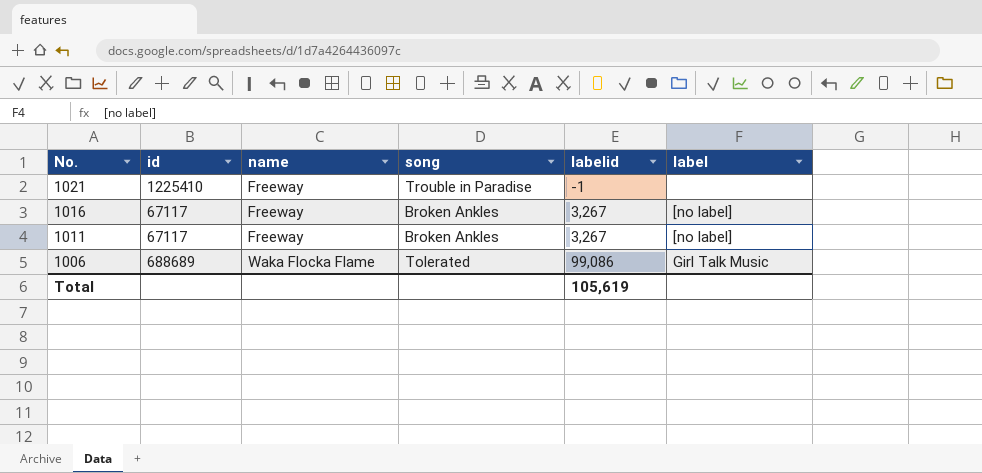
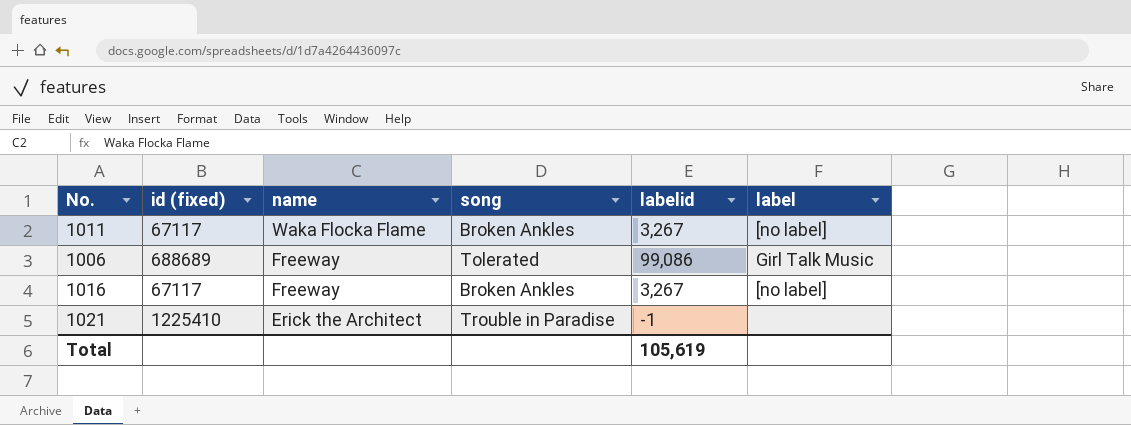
row order: No. descending -> name descending
column name: id -> id (fixed)
1011 | name: Freeway -> Waka Flocka Flame
1006 | name: Waka Flocka Flame -> Freeway
1021 | name: Freeway -> Erick the Architect

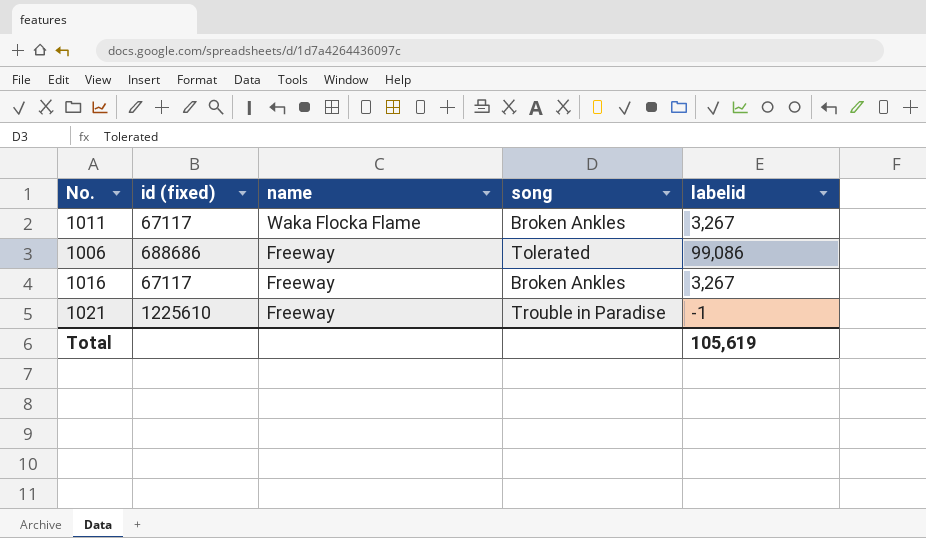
column label | position: 6 -> none
1006 | id (fixed): 688689 -> 688686
1021 | id (fixed): 1225410 -> 1225610
1021 | name: Erick the Architect -> Freeway

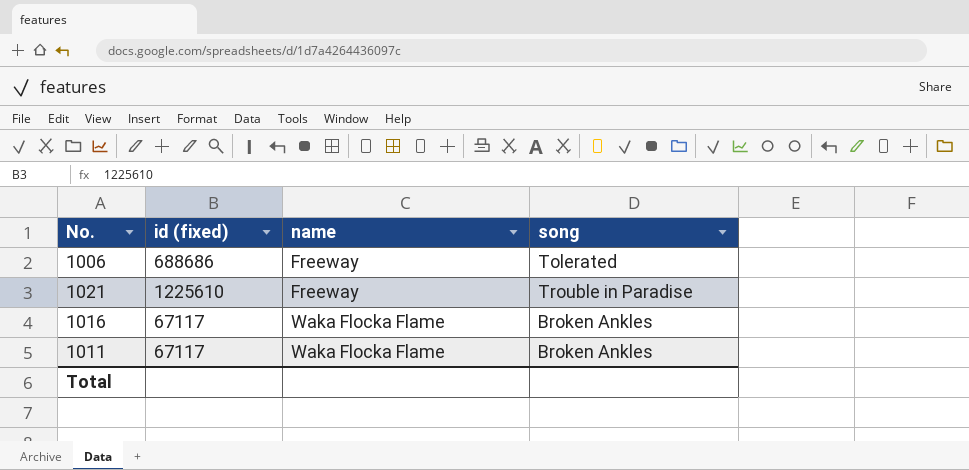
row order: name descending -> name ascending
column labelid | position: 5 -> none
1016 | name: Freeway -> Waka Flocka Flame

